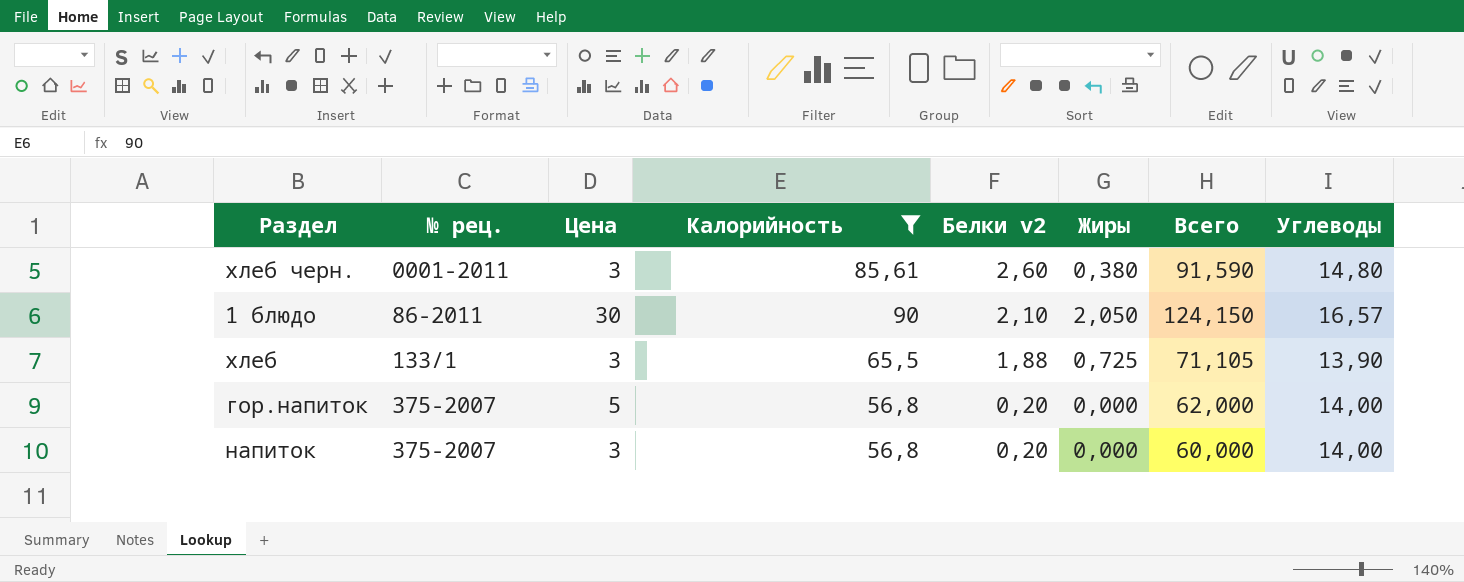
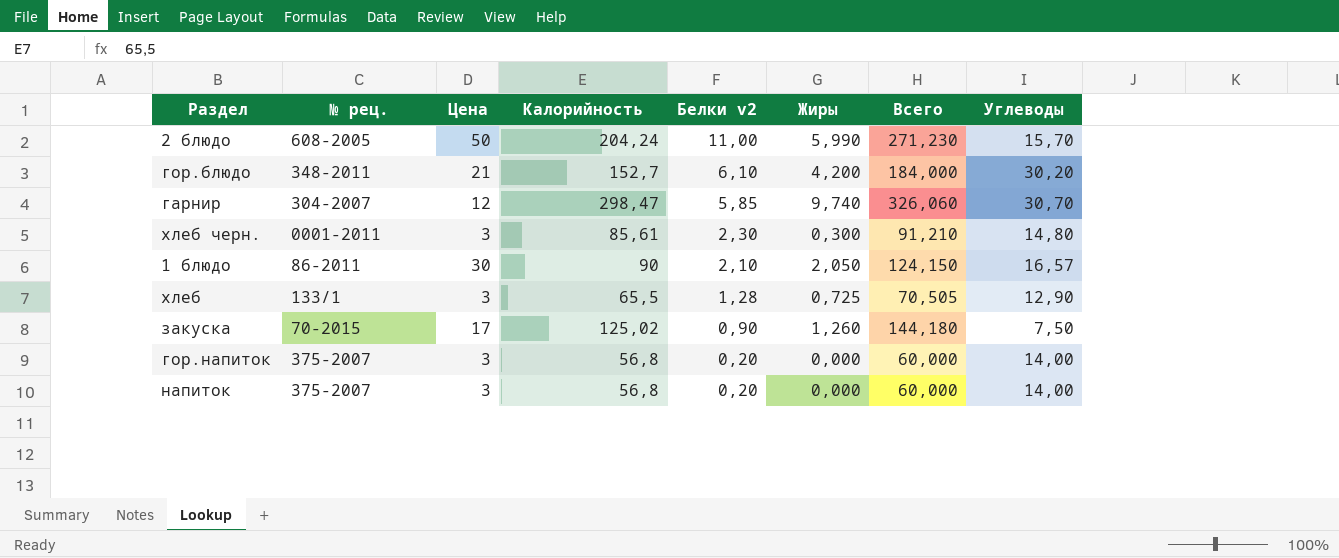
filter: Калорийность <= 90 -> none
хлеб черн. | Белки v2: 2,60 -> 2,30
хлеб черн. | Жиры: 0,380 -> 0,300
хлеб черн. | Всего: 91,590 -> 91,210
хлеб | Белки v2: 1,88 -> 1,28
хлеб | Всего: 71,105 -> 70,505
хлеб | Углеводы: 13,90 -> 12,90
гор.напиток | Цена: 5 -> 3
гор.напиток | Всего: 62,000 -> 60,000

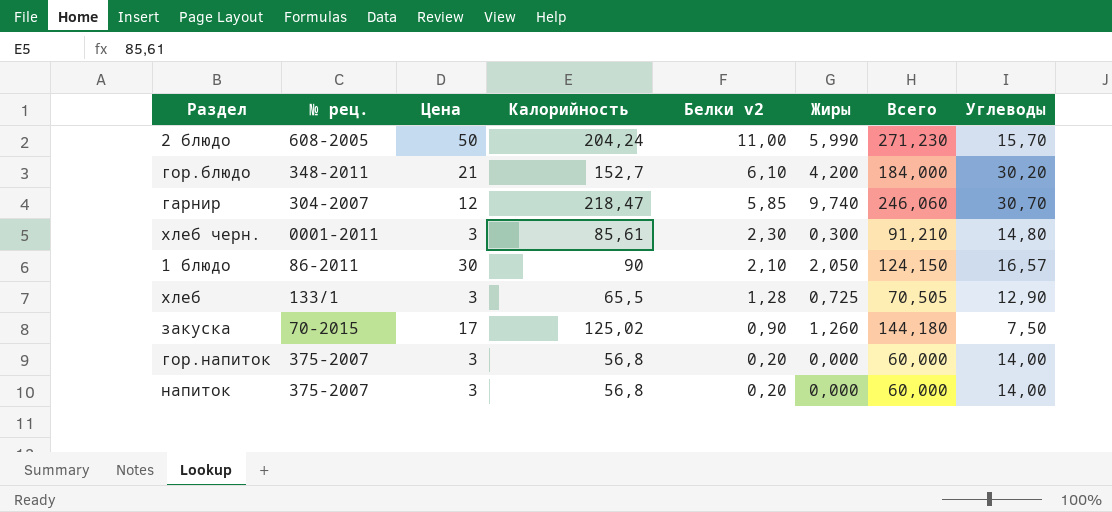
гарнир | Калорийность: 298,47 -> 218,47
гарнир | Всего: 326,060 -> 246,060

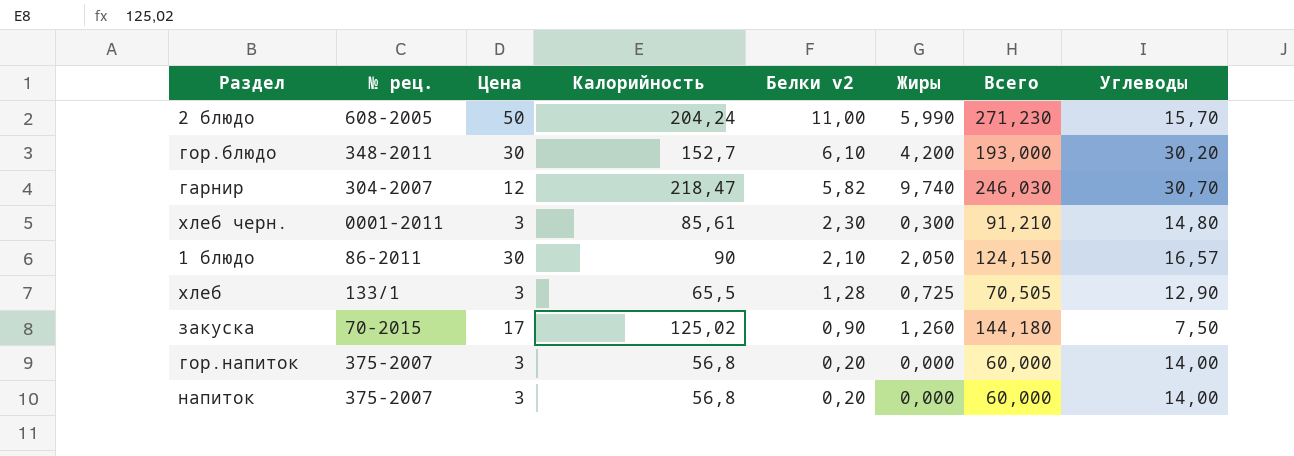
гор.блюдо | Цена: 21 -> 30
гор.блюдо | Всего: 184,000 -> 193,000
гарнир | Белки v2: 5,85 -> 5,82
гарнир | Всего: 246,060 -> 246,030

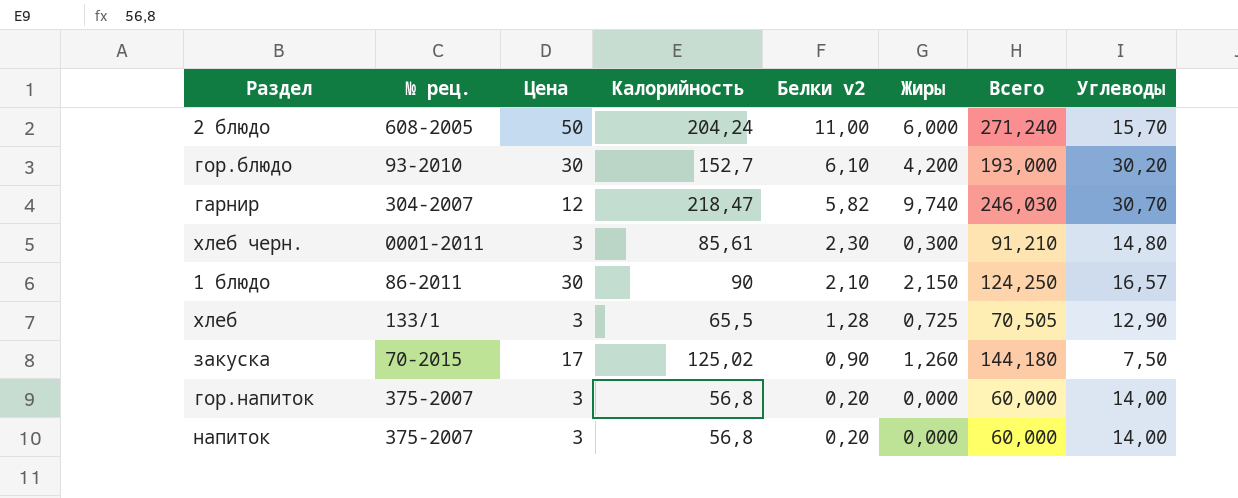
2 блюдо | Жиры: 5,990 -> 6,000
2 блюдо | Всего: 271,230 -> 271,240
гор.блюдо | № рец.: 348-2011 -> 93-2010
1 блюдо | Жиры: 2,050 -> 2,150
1 блюдо | Всего: 124,150 -> 124,250

